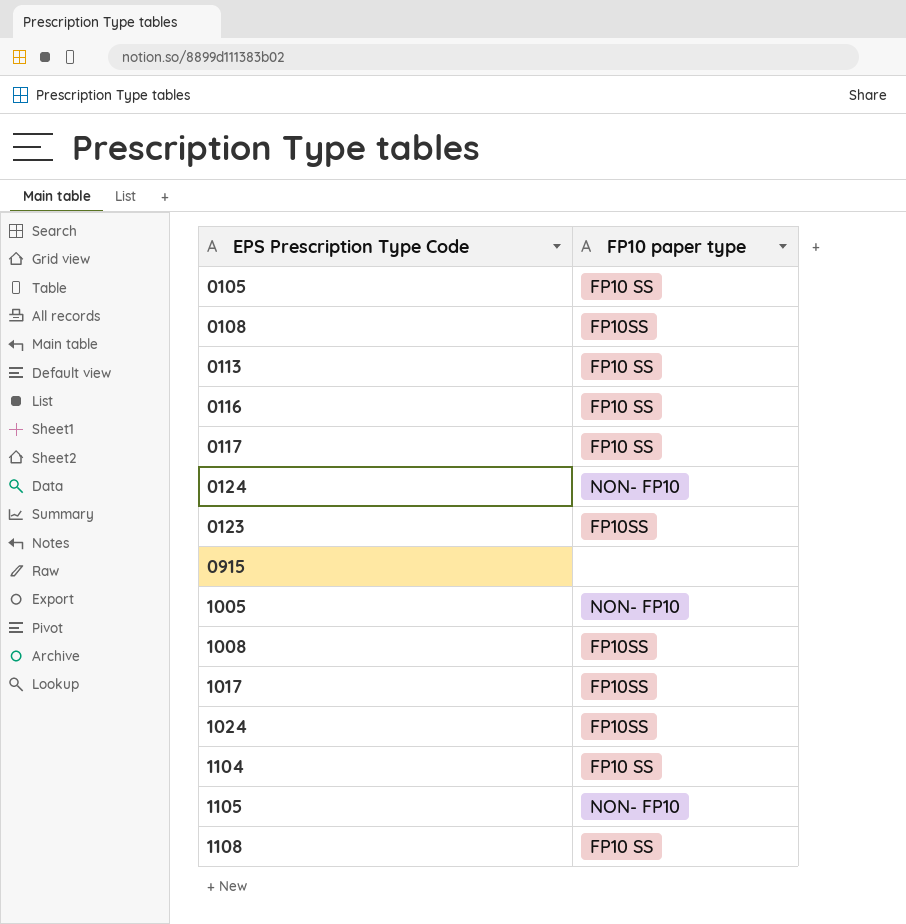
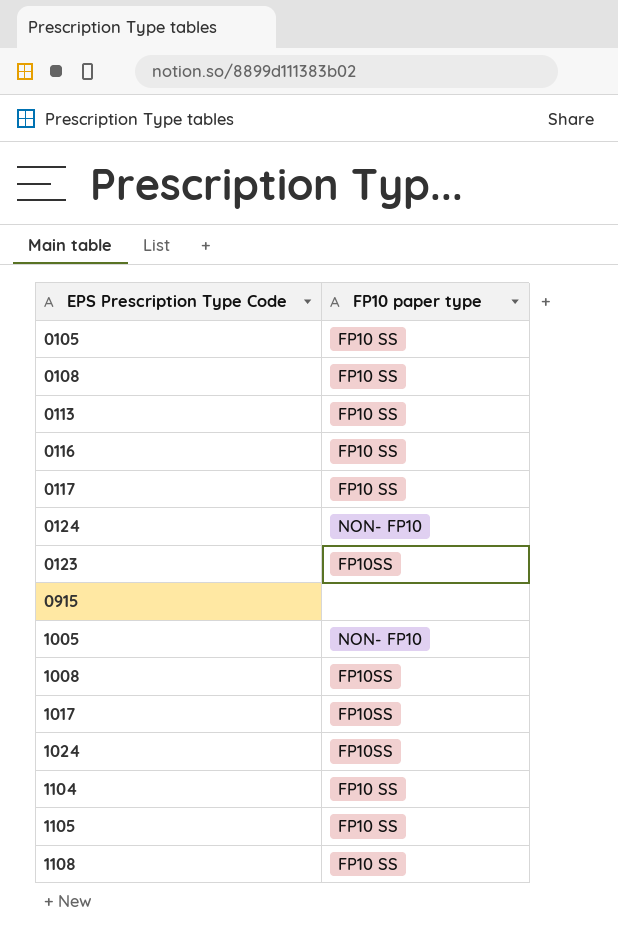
0108 | FP10 paper type: FP10SS -> FP10 SS
1105 | FP10 paper type: NON- FP10 -> FP10 SS

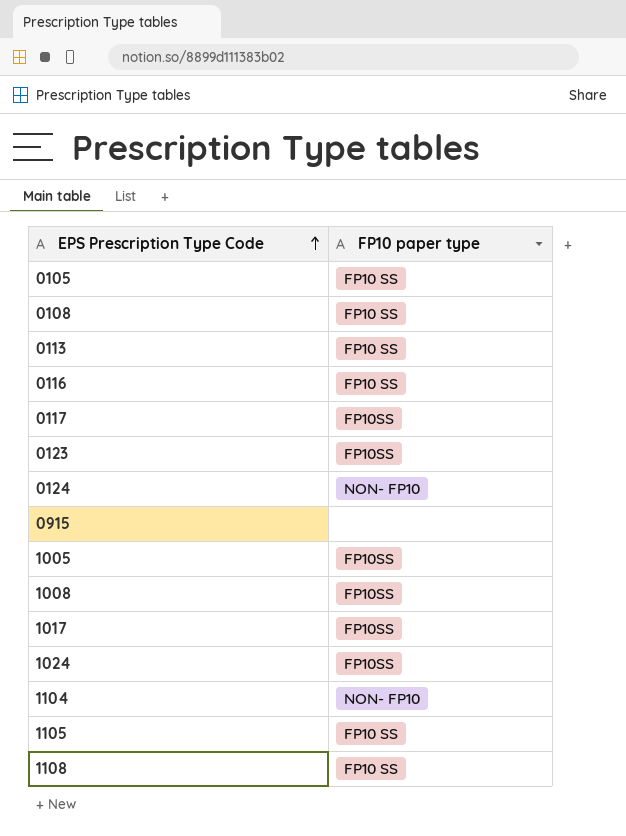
row order: none -> EPS Prescription Type Code ascending
0117 | FP10 paper type: FP10 SS -> FP10SS
1005 | FP10 paper type: NON- FP10 -> FP10SS
1104 | FP10 paper type: FP10 SS -> NON- FP10

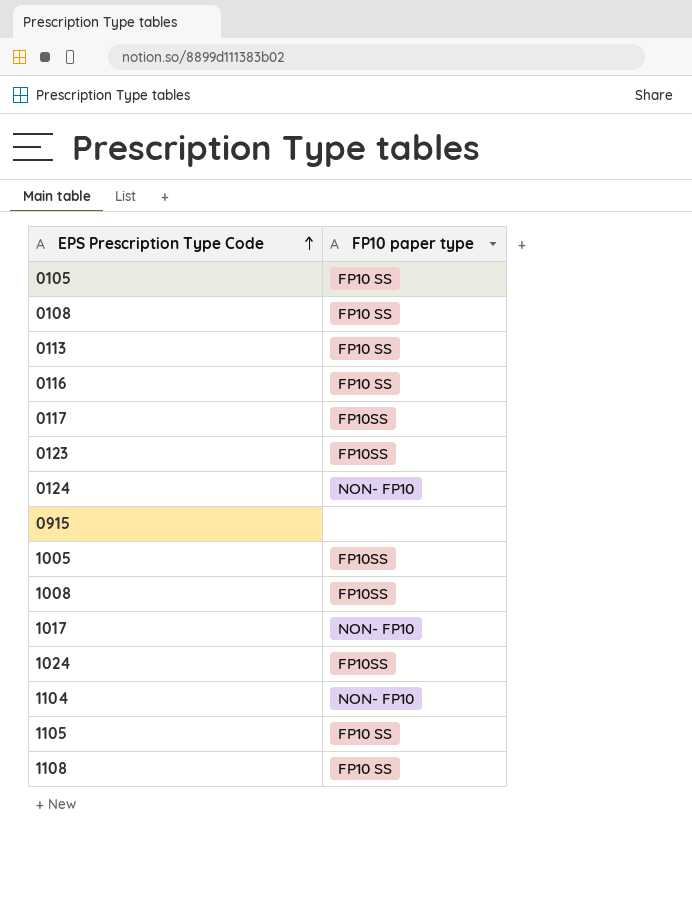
1017 | FP10 paper type: FP10SS -> NON- FP10

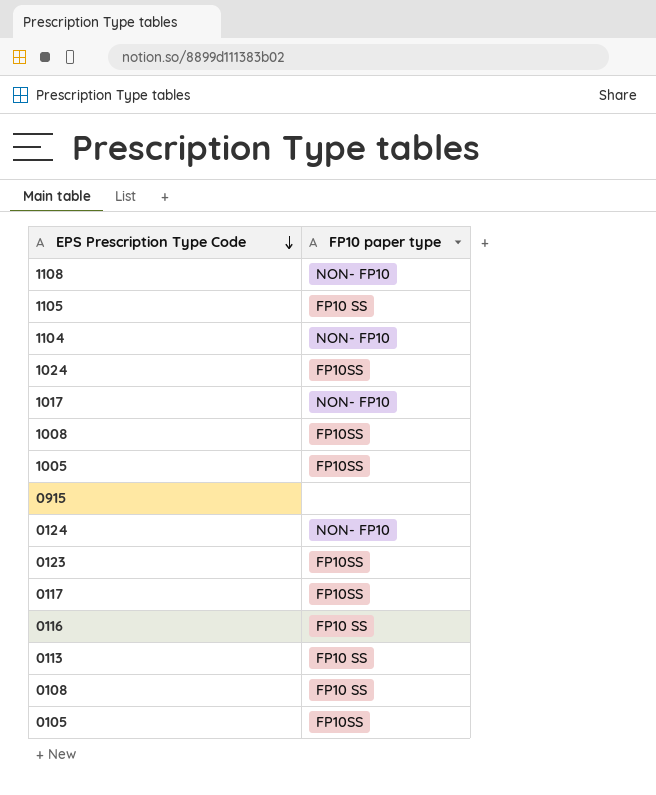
row order: EPS Prescription Type Code ascending -> EPS Prescription Type Code descending
1108 | FP10 paper type: FP10 SS -> NON- FP10
0105 | FP10 paper type: FP10 SS -> FP10SS

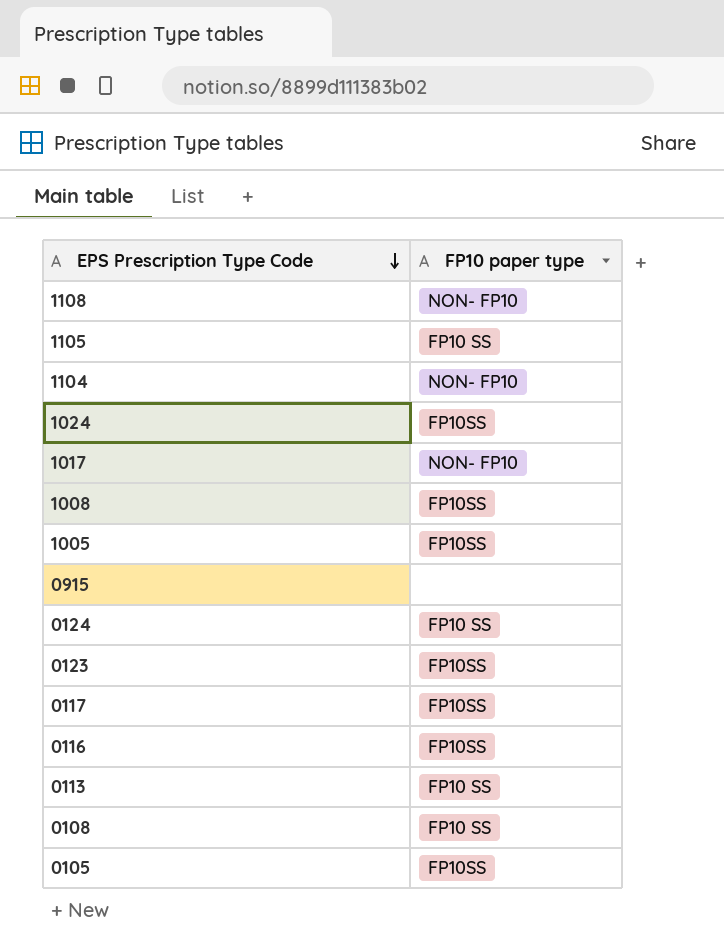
0124 | FP10 paper type: NON- FP10 -> FP10 SS
0116 | FP10 paper type: FP10 SS -> FP10SS

